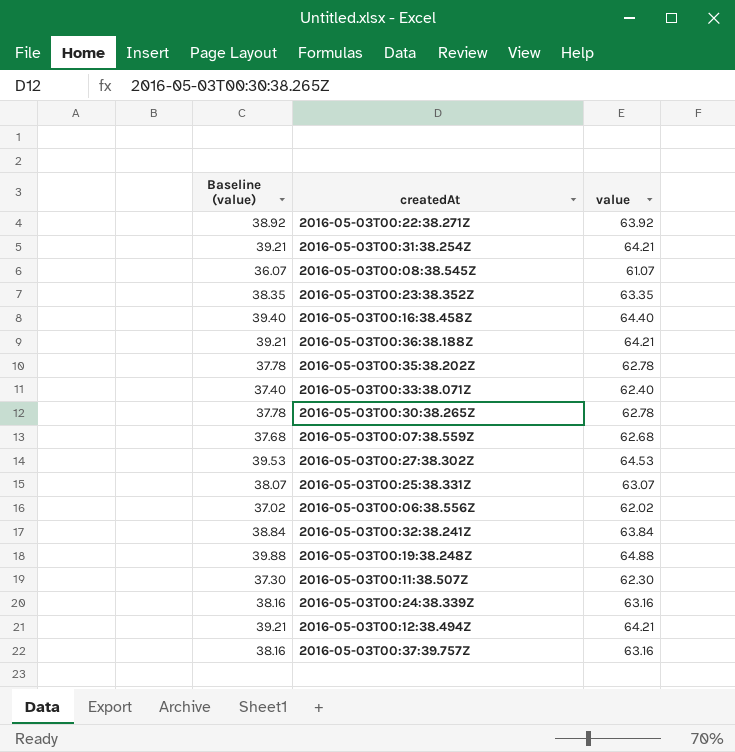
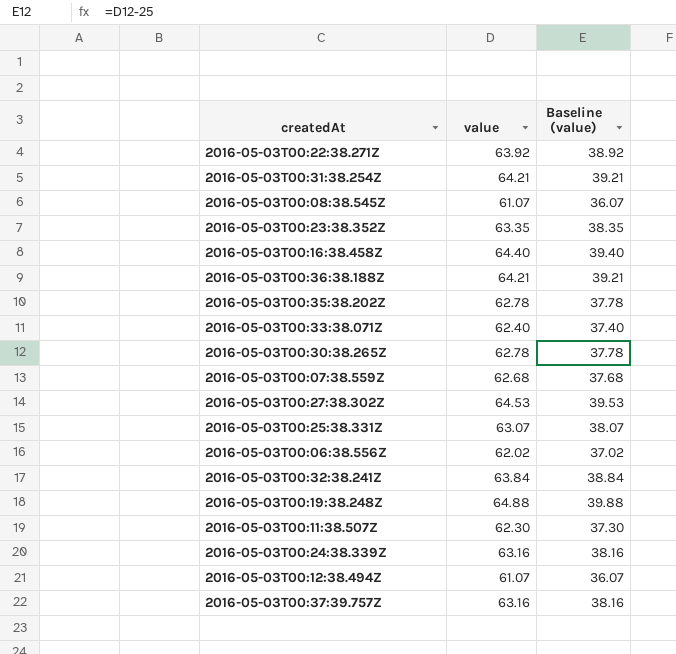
column Baseline (value) | position: 1 -> 3
2016-05-03T00:12:38.494Z | value: 64.21 -> 61.07
2016-05-03T00:12:38.494Z | Baseline (value): 39.21 -> 36.07

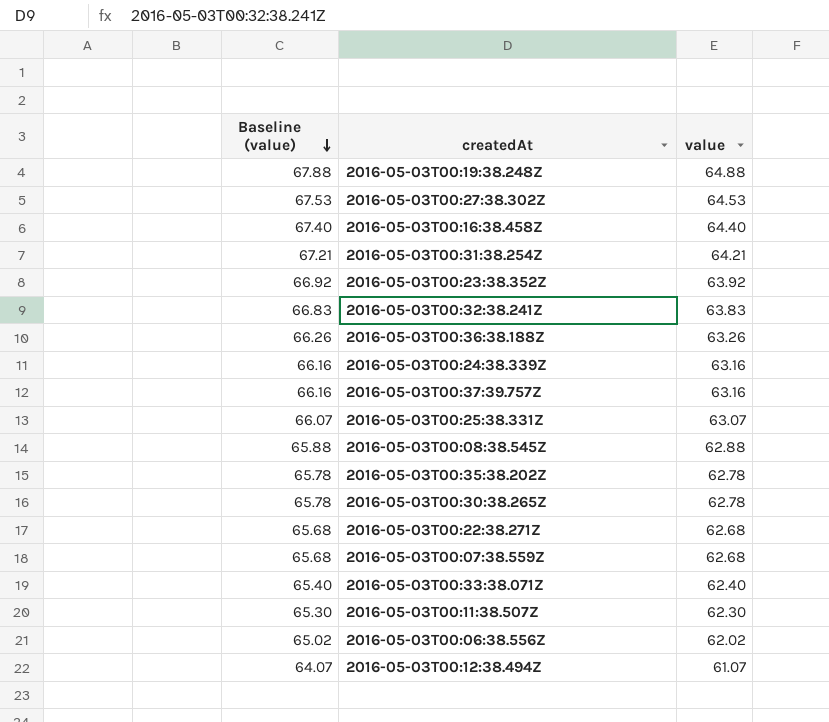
row order: none -> Baseline (value) descending
column Baseline (value) | formula: [value] - 25 -> [value] + 3
column Baseline (value) | position: 3 -> 1
2016-05-03T00:23:38.352Z | value: 63.35 -> 63.92
2016-05-03T00:32:38.241Z | value: 63.84 -> 63.83
2016-05-03T00:36:38.188Z | value: 64.21 -> 63.26
2016-05-03T00:08:38.545Z | value: 61.07 -> 62.88
2016-05-03T00:22:38.271Z | value: 63.92 -> 62.68

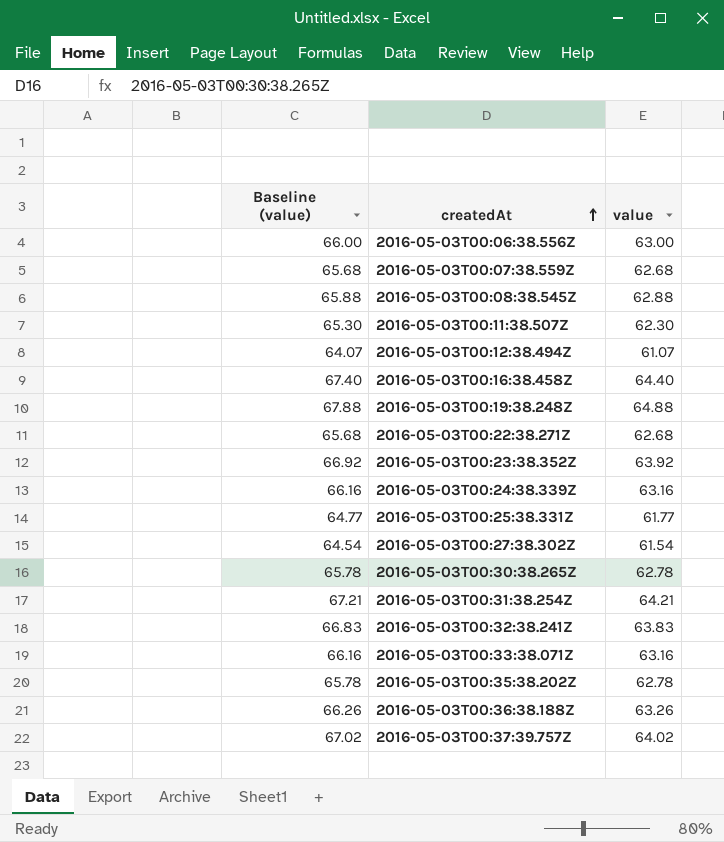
row order: Baseline (value) descending -> createdAt ascending
2016-05-03T00:06:38.556Z | Baseline (value): 65.02 -> 66.00
2016-05-03T00:06:38.556Z | value: 62.02 -> 63.00
2016-05-03T00:25:38.331Z | Baseline (value): 66.07 -> 64.77
2016-05-03T00:25:38.331Z | value: 63.07 -> 61.77
2016-05-03T00:27:38.302Z | Baseline (value): 67.53 -> 64.54
2016-05-03T00:27:38.302Z | value: 64.53 -> 61.54
2016-05-03T00:33:38.071Z | Baseline (value): 65.40 -> 66.16
2016-05-03T00:33:38.071Z | value: 62.40 -> 63.16
2016-05-03T00:37:39.757Z | Baseline (value): 66.16 -> 67.02
2016-05-03T00:37:39.757Z | value: 63.16 -> 64.02

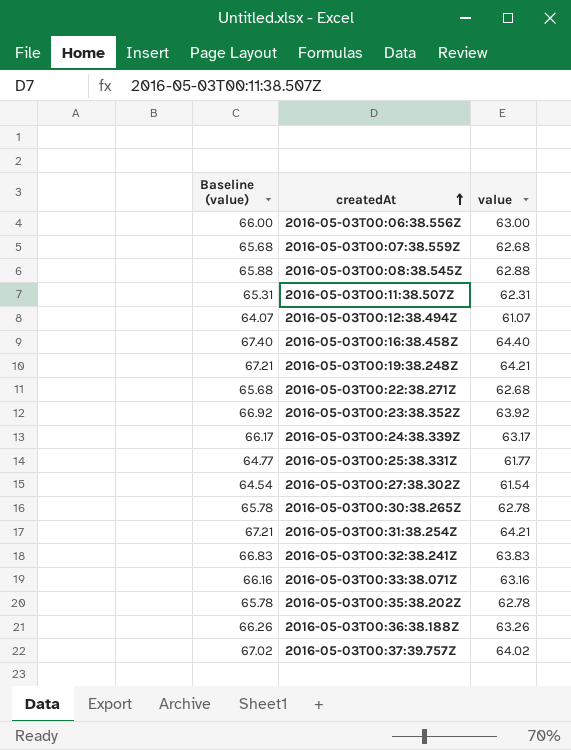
2016-05-03T00:11:38.507Z | Baseline (value): 65.30 -> 65.31
2016-05-03T00:11:38.507Z | value: 62.30 -> 62.31
2016-05-03T00:19:38.248Z | Baseline (value): 67.88 -> 67.21
2016-05-03T00:19:38.248Z | value: 64.88 -> 64.21
2016-05-03T00:24:38.339Z | Baseline (value): 66.16 -> 66.17
2016-05-03T00:24:38.339Z | value: 63.16 -> 63.17

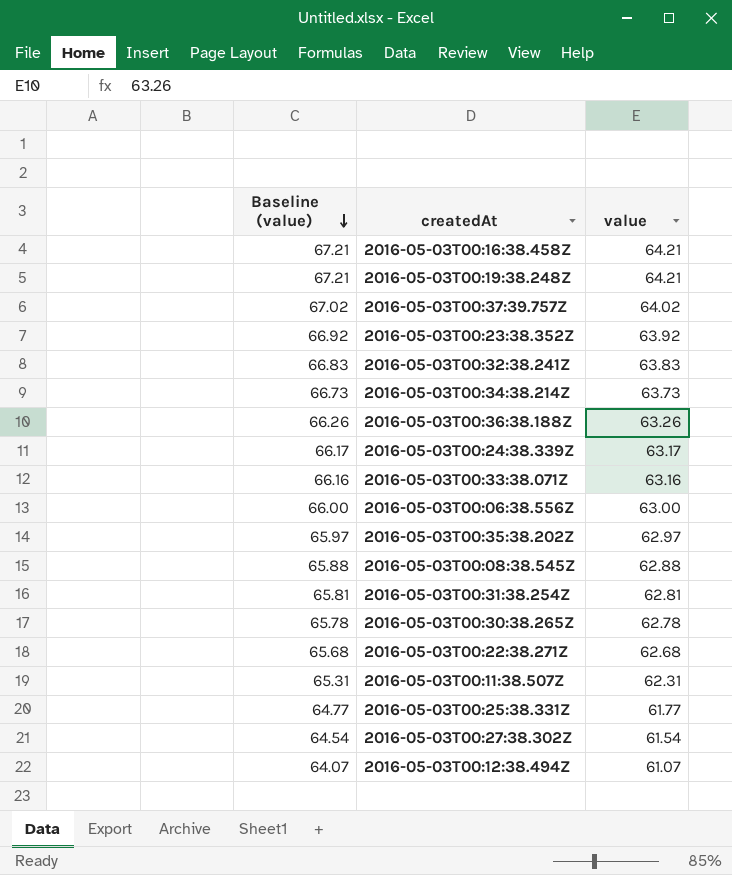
row order: createdAt ascending -> Baseline (value) descending
row 2016-05-03T00:07:38.559Z: 65.68 | 62.68 -> none
2016-05-03T00:16:38.458Z | Baseline (value): 67.40 -> 67.21
2016-05-03T00:16:38.458Z | value: 64.40 -> 64.21
row 2016-05-03T00:34:38.214Z: none -> 66.73 | 63.73
2016-05-03T00:35:38.202Z | Baseline (value): 65.78 -> 65.97
2016-05-03T00:35:38.202Z | value: 62.78 -> 62.97
2016-05-03T00:31:38.254Z | Baseline (value): 67.21 -> 65.81
2016-05-03T00:31:38.254Z | value: 64.21 -> 62.81

